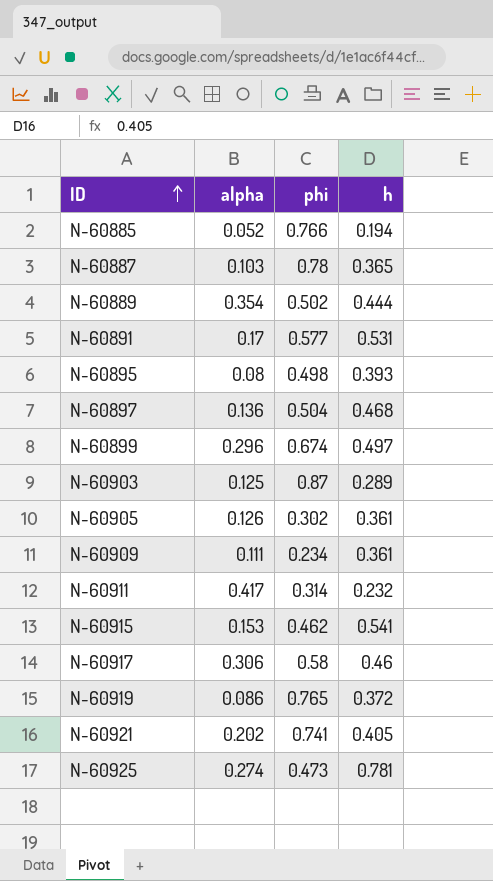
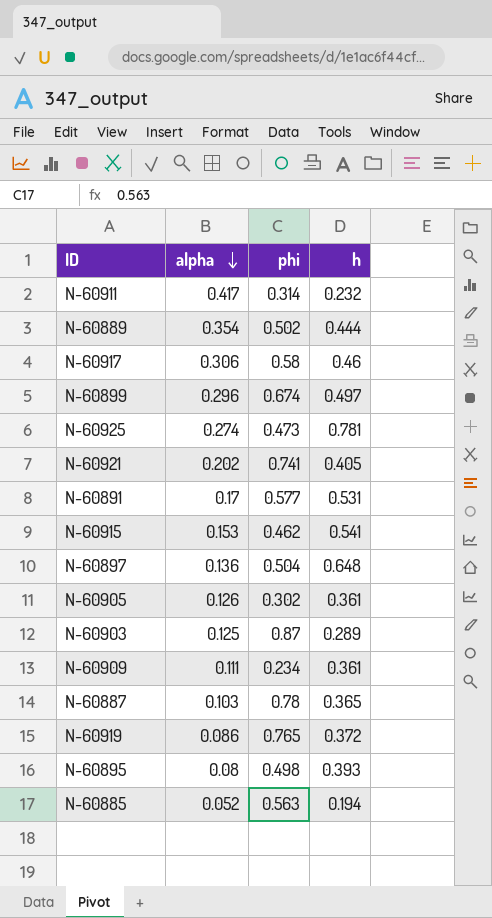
row order: ID ascending -> alpha descending
N-60897 | h: 0.468 -> 0.648
N-60885 | phi: 0.766 -> 0.563

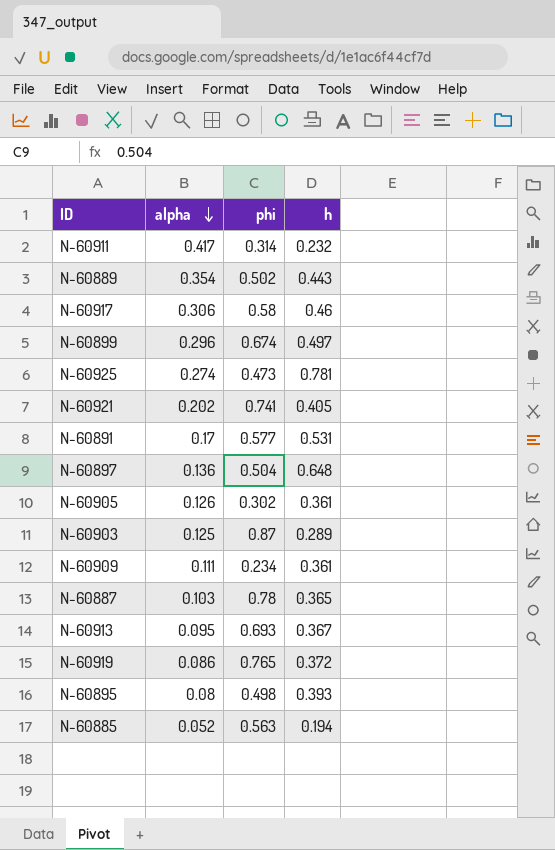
row N-60915: 0.153 | 0.462 | 0.541 -> none
N-60889 | h: 0.444 -> 0.443
row N-60913: none -> 0.095 | 0.693 | 0.367

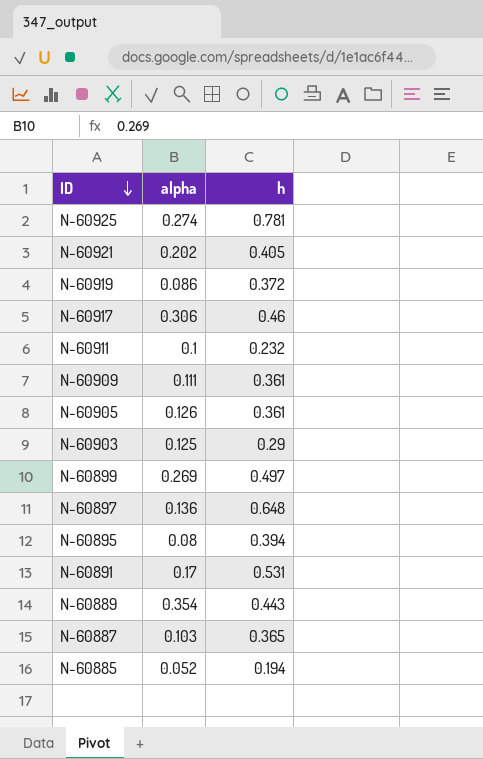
row order: alpha descending -> ID descending
column phi | position: 3 -> none
row N-60913: 0.095 | 0.693 | 0.367 -> none
N-60911 | alpha: 0.417 -> 0.1
N-60903 | h: 0.289 -> 0.29
N-60899 | alpha: 0.296 -> 0.269
N-60895 | h: 0.393 -> 0.394

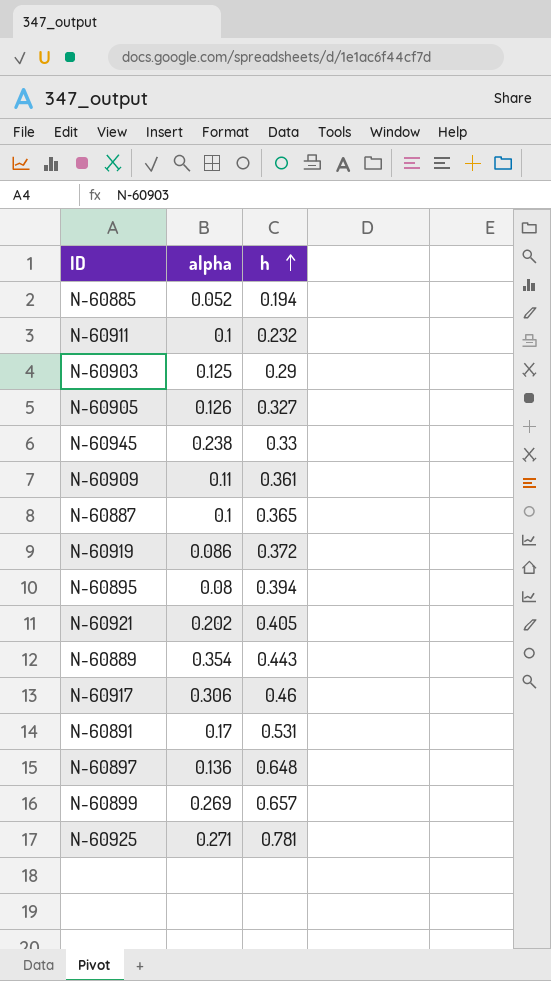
row order: ID descending -> h ascending
N-60905 | h: 0.361 -> 0.327
row N-60945: none -> 0.238 | 0.33
N-60909 | alpha: 0.111 -> 0.11
N-60887 | alpha: 0.103 -> 0.1
N-60899 | h: 0.497 -> 0.657
N-60925 | alpha: 0.274 -> 0.271

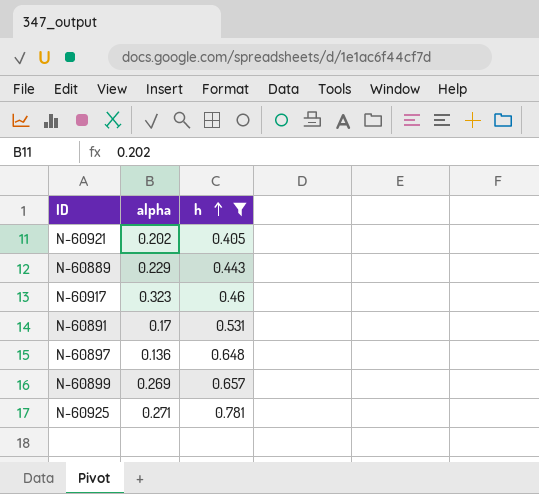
filter: none -> h >= 0.405
N-60889 | alpha: 0.354 -> 0.229
N-60917 | alpha: 0.306 -> 0.323

